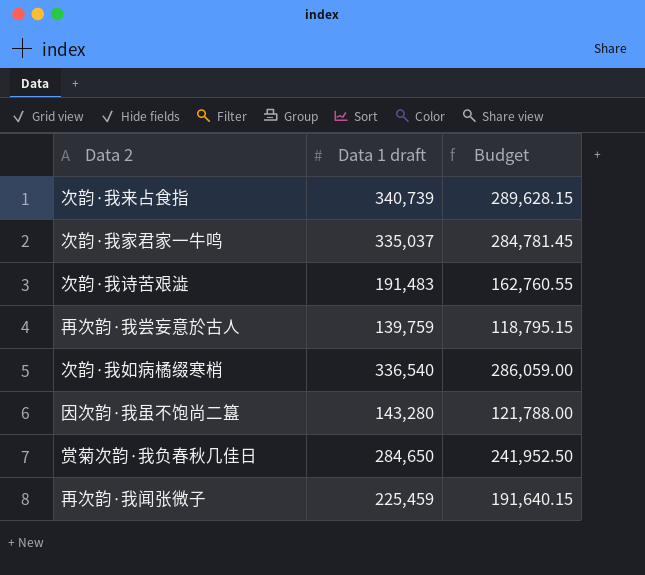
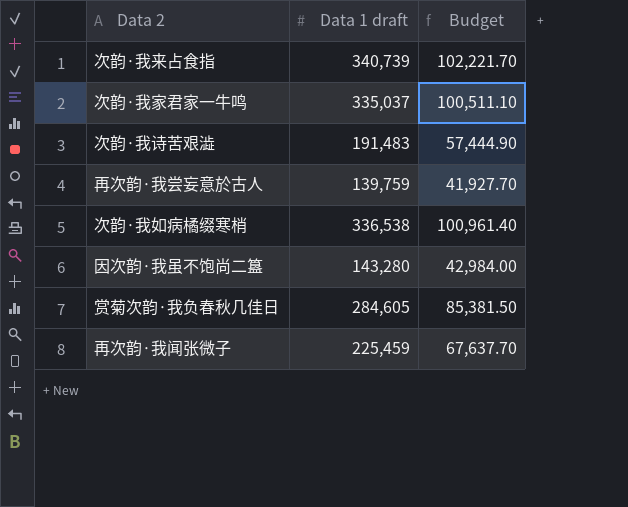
column Budget | formula: [Data 1 draft] * 0.85 -> [Data 1 draft] * 0.3
次韵·我如病橘缀寒梢 | Data 1 draft: 336,540 -> 336,538
赏菊次韵·我负春秋几佳日 | Data 1 draft: 284,650 -> 284,605

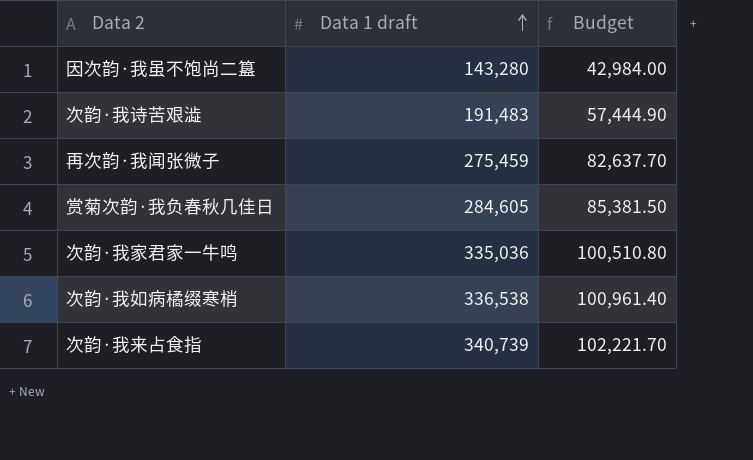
row order: none -> Data 1 draft ascending
row 再次韵·我尝妄意於古人: 139,759 | 41,927.70 -> none
再次韵·我闻张微子 | Data 1 draft: 225,459 -> 275,459
再次韵·我闻张微子 | Budget: 67,637.70 -> 82,637.70
次韵·我家君家一牛鸣 | Data 1 draft: 335,037 -> 335,036
次韵·我家君家一牛鸣 | Budget: 100,511.10 -> 100,510.80

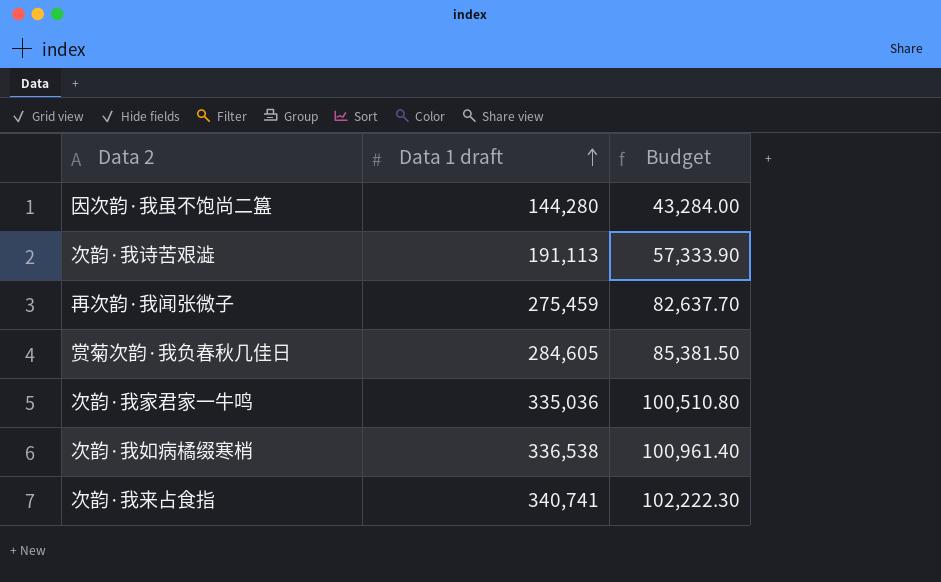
因次韵·我虽不饱尚二簋 | Data 1 draft: 143,280 -> 144,280
因次韵·我虽不饱尚二簋 | Budget: 42,984.00 -> 43,284.00
次韵·我诗苦艰澁 | Data 1 draft: 191,483 -> 191,113
次韵·我诗苦艰澁 | Budget: 57,444.90 -> 57,333.90
次韵·我来占食指 | Data 1 draft: 340,739 -> 340,741
次韵·我来占食指 | Budget: 102,221.70 -> 102,222.30

